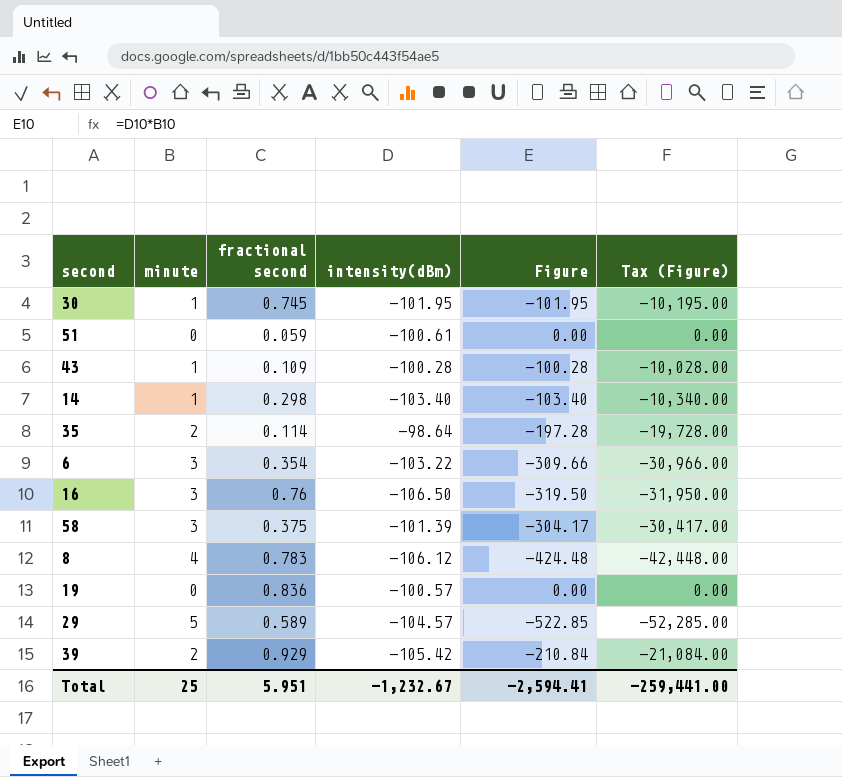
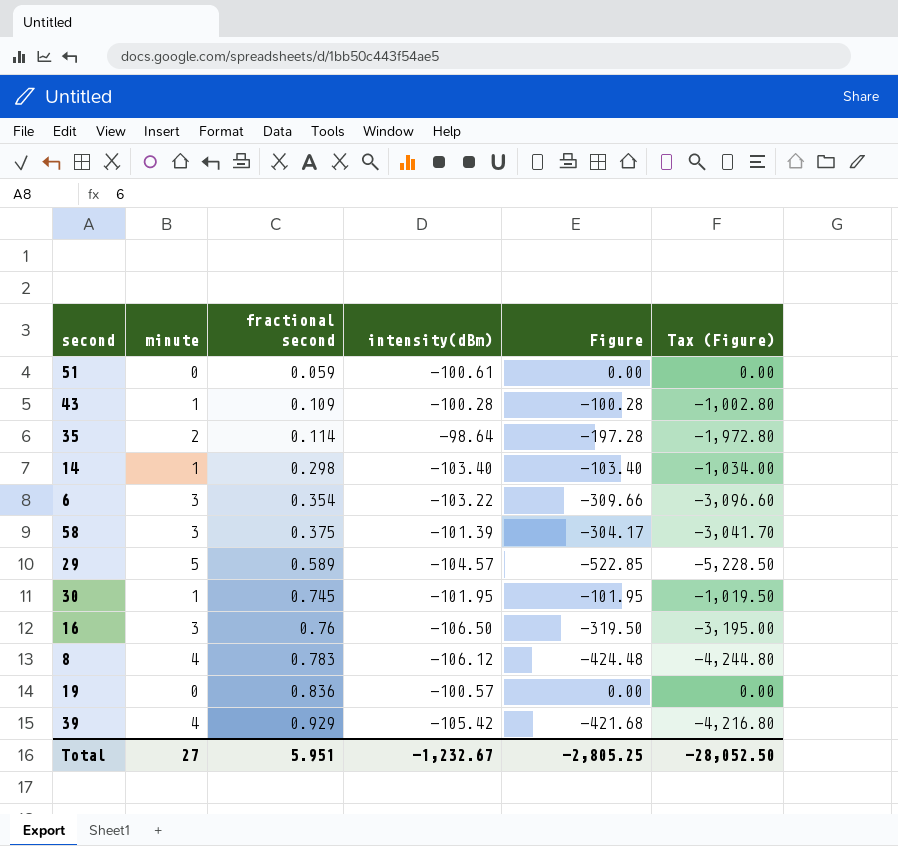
row order: none -> fractional second ascending
column Tax (Figure) | formula: [Figure] * 100 -> [Figure] * 10
39 | minute: 2 -> 4
39 | Figure: -210.84 -> -421.68
Total | minute: 25 -> 27
Total | Figure: -2,594.41 -> -2,805.25
Total | Tax (Figure): -259,441.00 -> -28,052.50

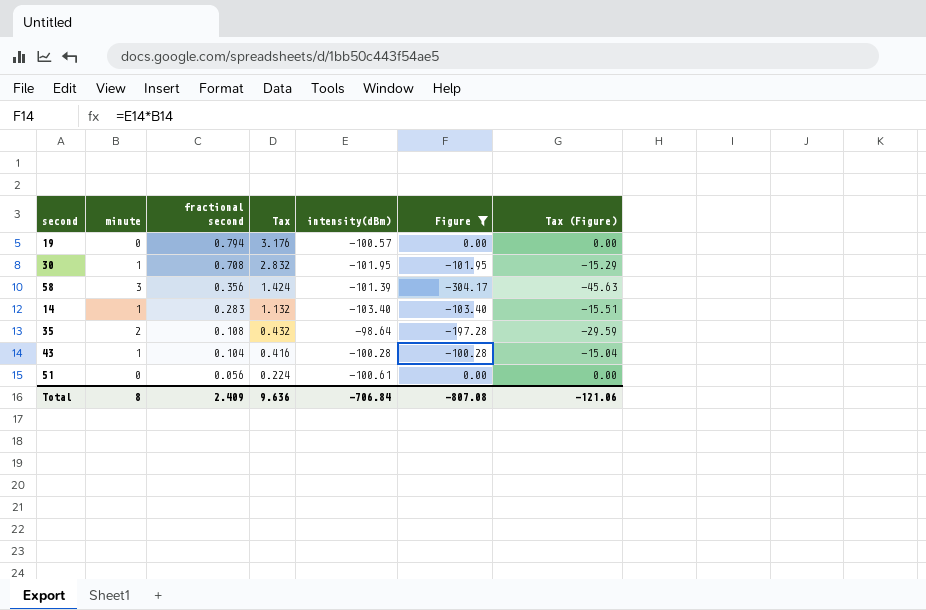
filter: none -> Figure >= -304.17
row order: fractional second ascending -> fractional second descending
column Tax | formula: none -> [fractional second] * 4
column Tax (Figure) | formula: [Figure] * 10 -> [Figure] * 0.15
19 | fractional second: 0.836 -> 0.794
30 | fractional second: 0.745 -> 0.708
58 | fractional second: 0.375 -> 0.356
14 | fractional second: 0.298 -> 0.283
35 | fractional second: 0.114 -> 0.108
43 | fractional second: 0.109 -> 0.104
51 | fractional second: 0.059 -> 0.056
Total | minute: 27 -> 8
Total | fractional second: 5.951 -> 2.409
Total | intensity(dBm): -1,232.67 -> -706.84
Total | Figure: -2,805.25 -> -807.08
Total | Tax (Figure): -28,052.50 -> -121.06

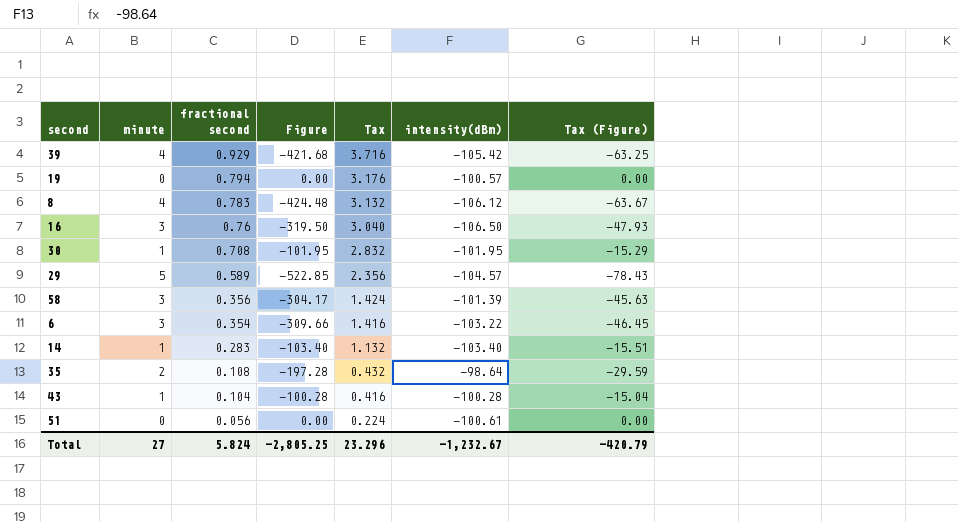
filter: Figure >= -304.17 -> none
column Figure | position: 6 -> 4
Total | minute: 8 -> 27
Total | fractional second: 2.409 -> 5.824
Total | Figure: -807.08 -> -2,805.25
Total | Tax: 9.636 -> 23.296
Total | intensity(dBm): -706.84 -> -1,232.67
Total | Tax (Figure): -121.06 -> -420.79

